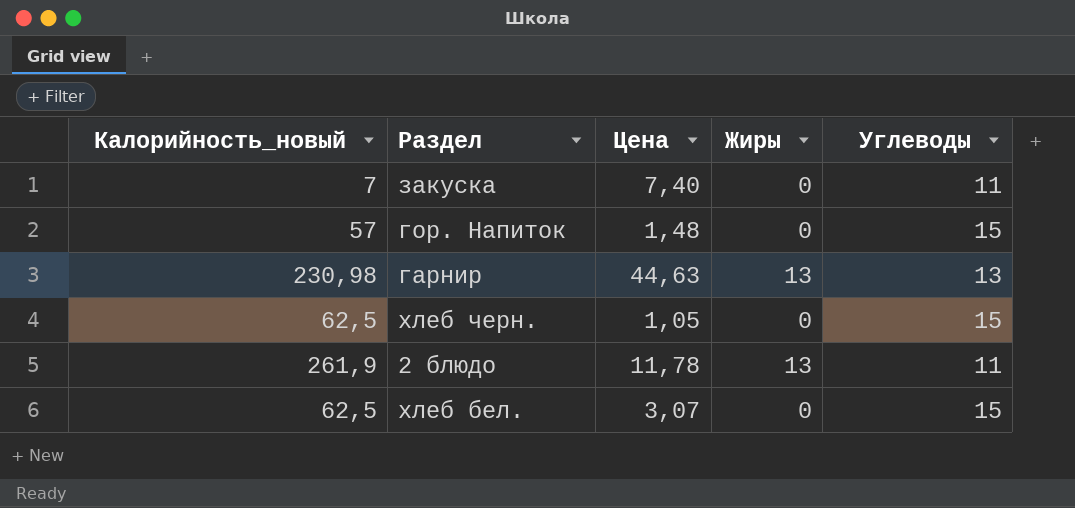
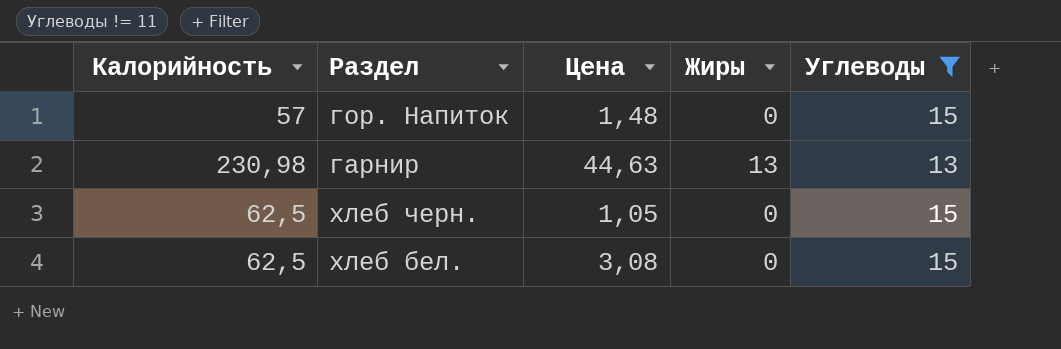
filter: none -> Углеводы != 11
column name: Калорийность_новый -> Калорийность
хлеб бел. | Цена: 3,07 -> 3,08

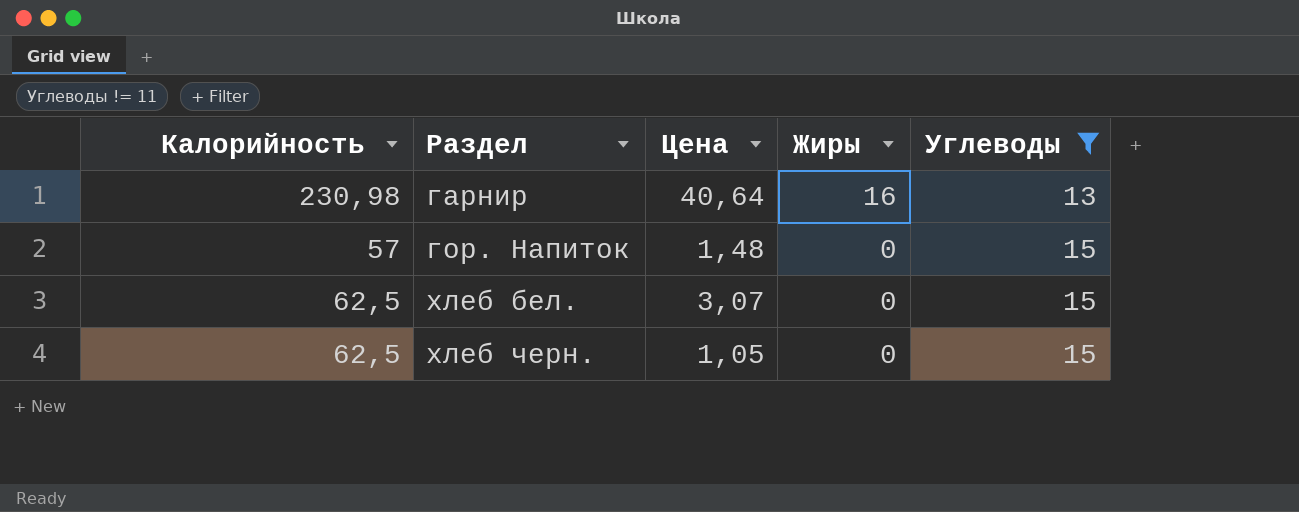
row order: none -> Раздел ascending
гарнир | Цена: 44,63 -> 40,64
гарнир | Жиры: 13 -> 16
хлеб бел. | Цена: 3,08 -> 3,07

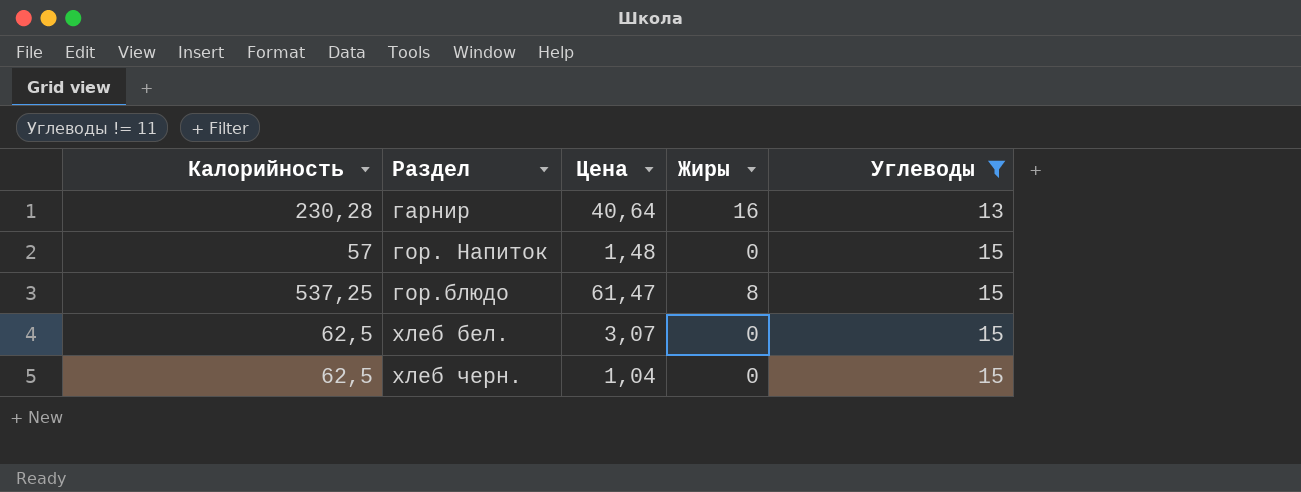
гарнир | Калорийность: 230,98 -> 230,28
row гор.блюдо: none -> 537,25 | 61,47 | 8 | 15
хлеб черн. | Цена: 1,05 -> 1,04

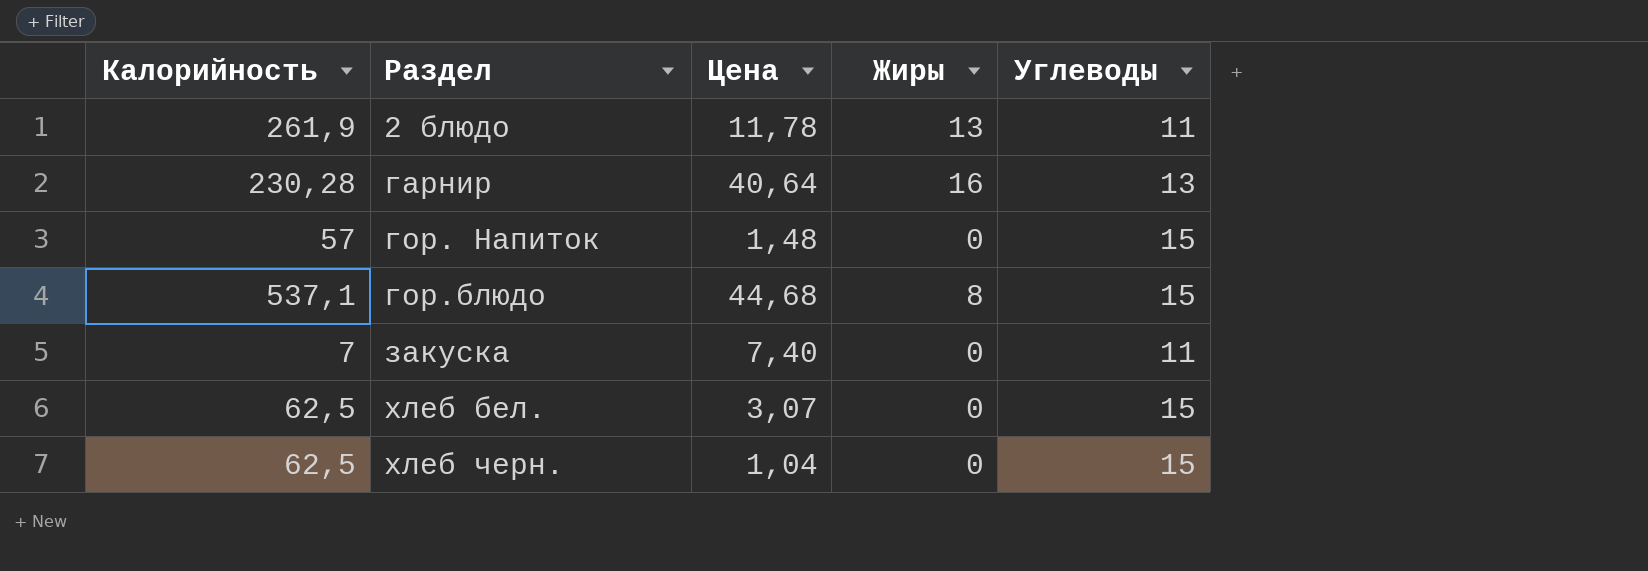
filter: Углеводы != 11 -> none
гор.блюдо | Калорийность: 537,25 -> 537,1
гор.блюдо | Цена: 61,47 -> 44,68

